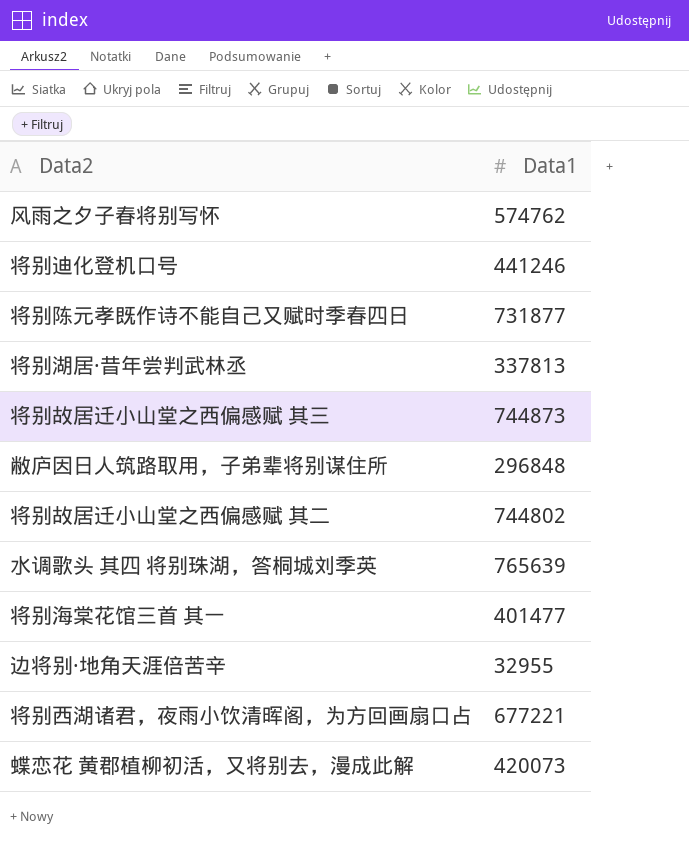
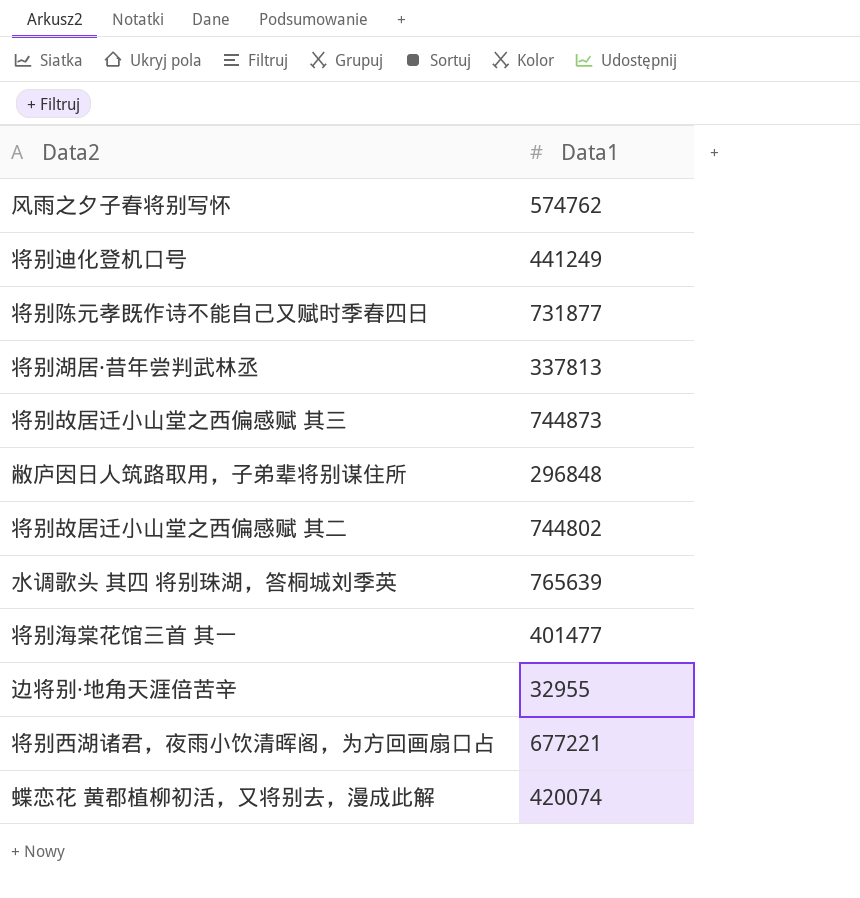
将别迪化登机口号 | Data1: 441246 -> 441249
蝶恋花 黄郡植柳初活，又将别去，漫成此解 | Data1: 420073 -> 420074

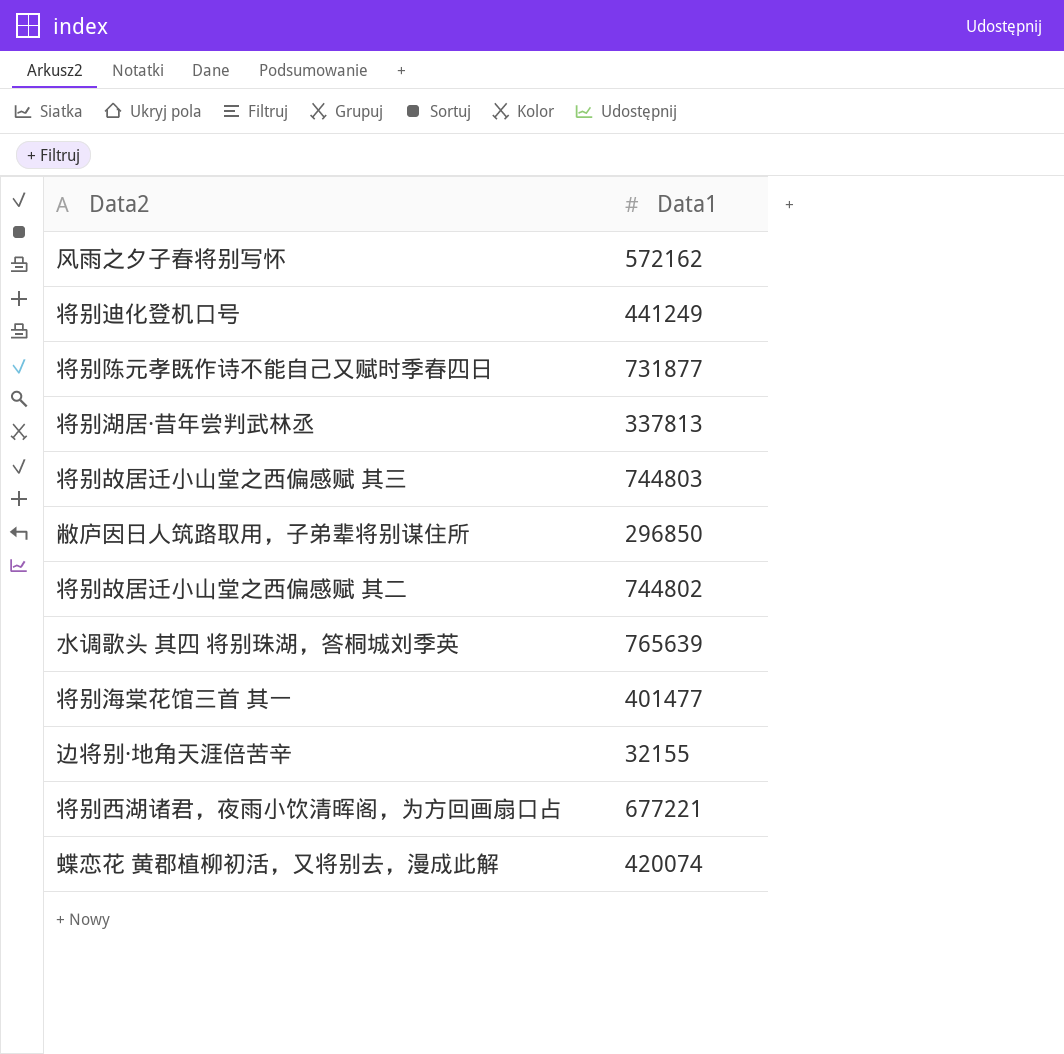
风雨之夕子春将别写怀 | Data1: 574762 -> 572162
将别故居迁小山堂之西偏感赋 其三 | Data1: 744873 -> 744803
敝庐因日人筑路取用，子弟辈将别谋住所 | Data1: 296848 -> 296850
边将别·地角天涯倍苦辛 | Data1: 32955 -> 32155

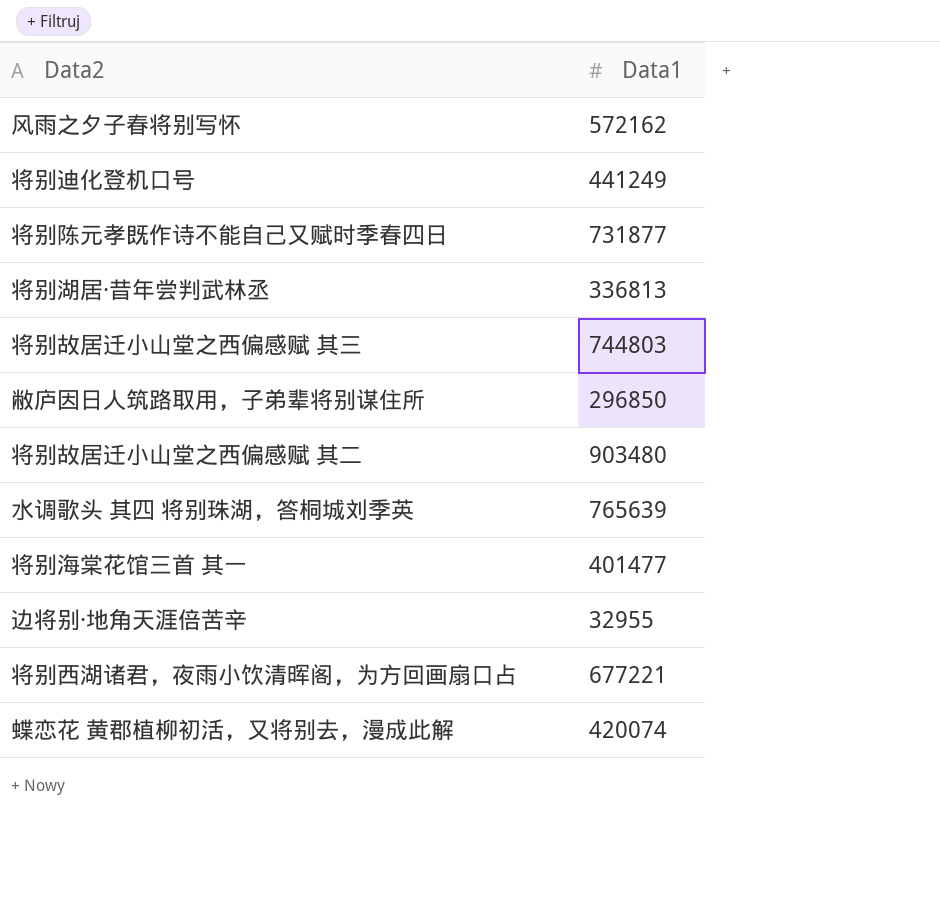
将别湖居·昔年尝判武林丞 | Data1: 337813 -> 336813
将别故居迁小山堂之西偏感赋 其二 | Data1: 744802 -> 903480
边将别·地角天涯倍苦辛 | Data1: 32155 -> 32955

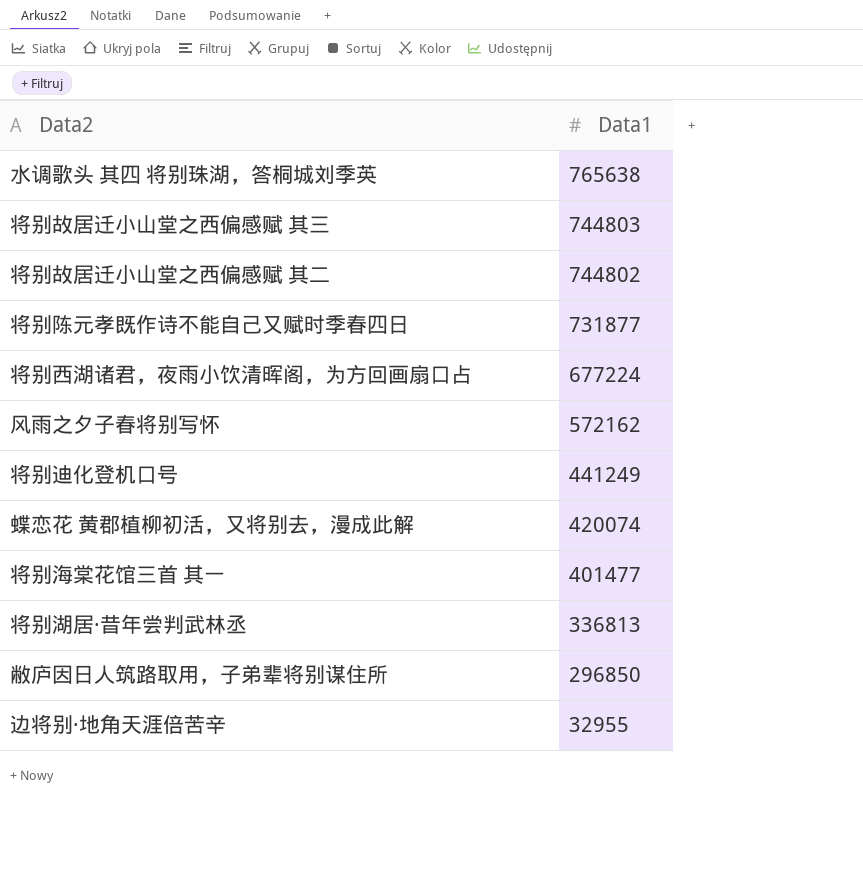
row order: none -> Data1 descending
水调歌头 其四 将别珠湖，答桐城刘季英 | Data1: 765639 -> 765638
将别故居迁小山堂之西偏感赋 其二 | Data1: 903480 -> 744802
将别西湖诸君，夜雨小饮清晖阁，为方回画扇口占 | Data1: 677221 -> 677224

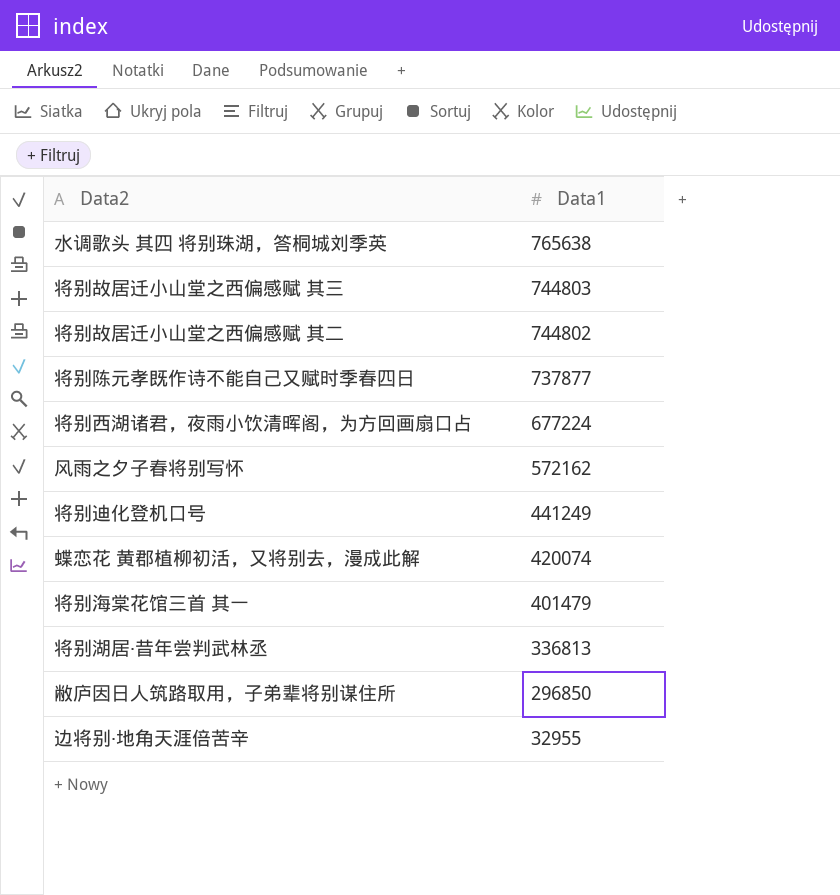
将别陈元孝既作诗不能自己又赋时季春四日 | Data1: 731877 -> 737877
将别海棠花馆三首 其一 | Data1: 401477 -> 401479

